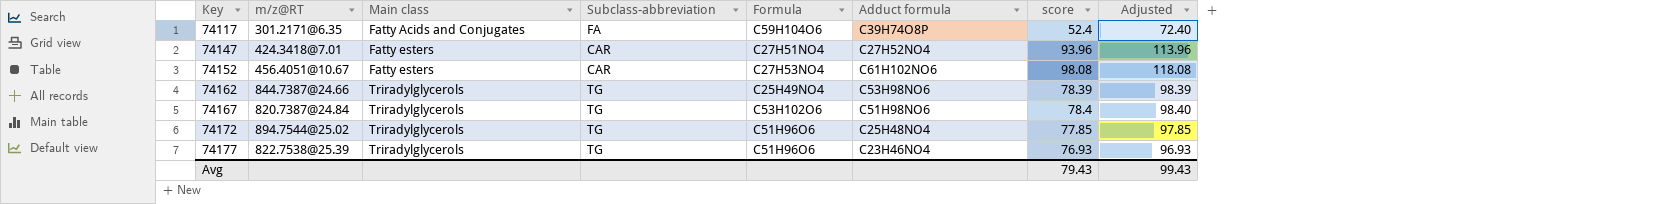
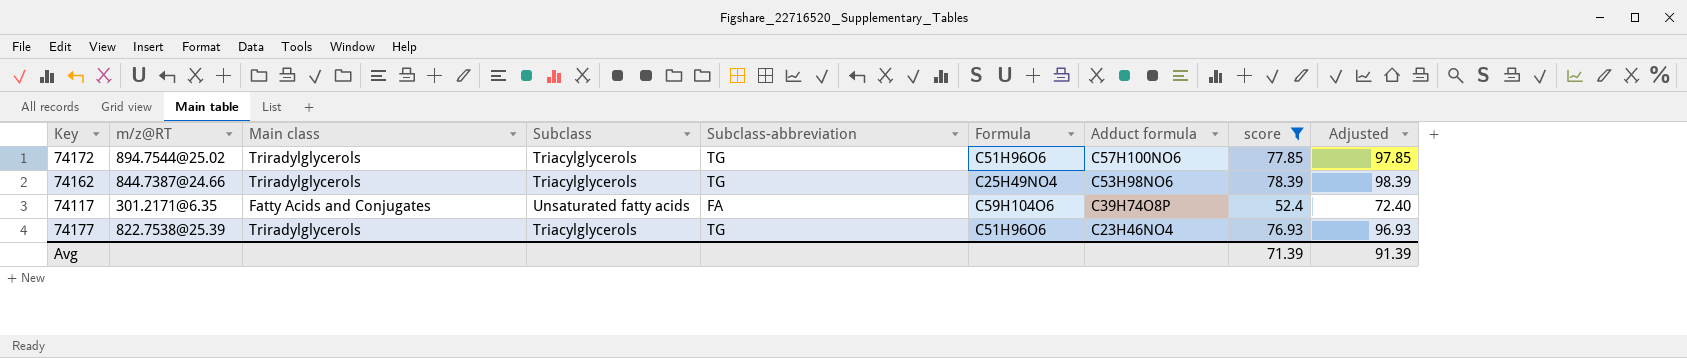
filter: none -> score <= 78.39
row order: Key ascending -> Adduct formula descending
column Subclass | position: none -> 4
74172 | Adduct formula: C25H48NO4 -> C57H100NO6
Avg | score: 79.43 -> 71.39
Avg | Adjusted: 99.43 -> 91.39

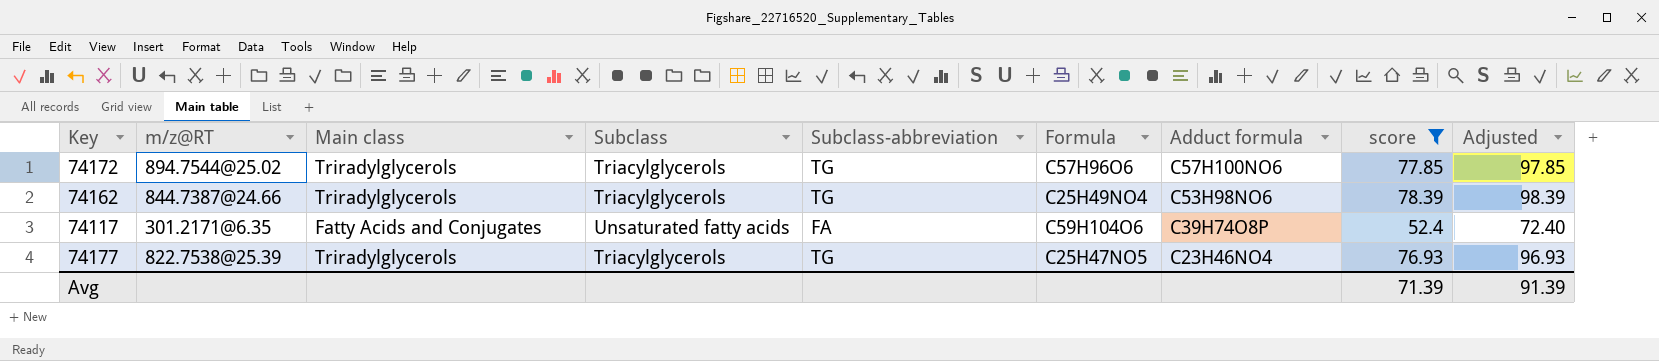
74172 | Formula: C51H96O6 -> C57H96O6
74177 | Formula: C51H96O6 -> C25H47NO5

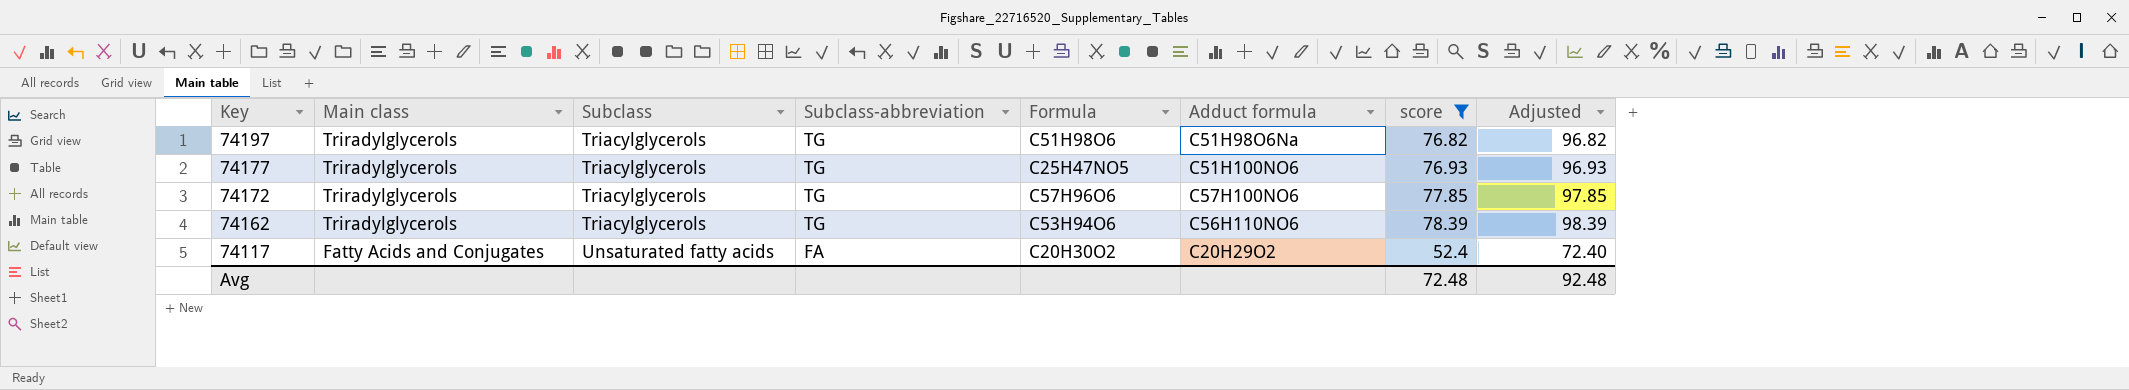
row order: Adduct formula descending -> Key descending
column m/z@RT | position: 2 -> none
row 74197: none -> Triradylglycerols | Triacylglycerols | TG | C51H98O6 | C51H98O6Na | 76.82 | 96.82
74177 | Adduct formula: C23H46NO4 -> C51H100NO6
74162 | Formula: C25H49NO4 -> C53H94O6
74162 | Adduct formula: C53H98NO6 -> C56H110NO6
74117 | Formula: C59H104O6 -> C20H30O2
74117 | Adduct formula: C39H74O8P -> C20H29O2
Avg | score: 71.39 -> 72.48
Avg | Adjusted: 91.39 -> 92.48

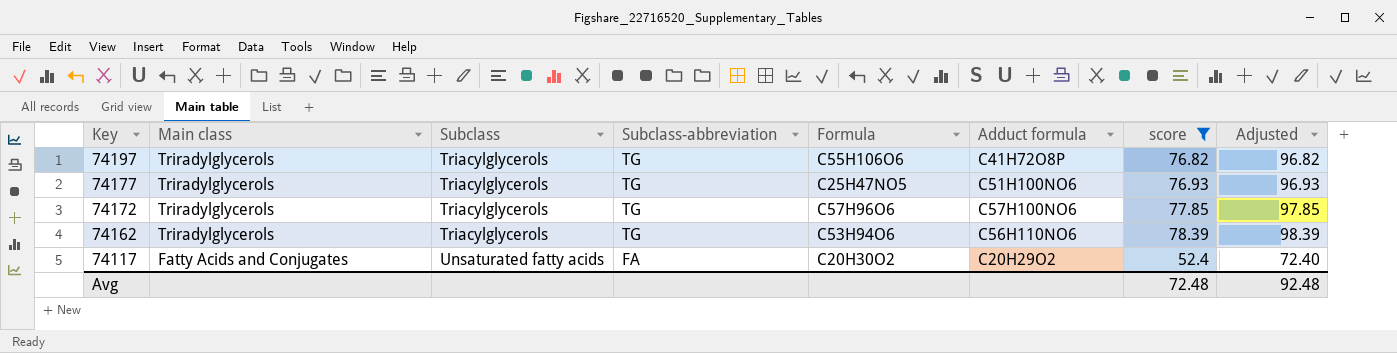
74197 | Formula: C51H98O6 -> C55H106O6
74197 | Adduct formula: C51H98O6Na -> C41H72O8P

